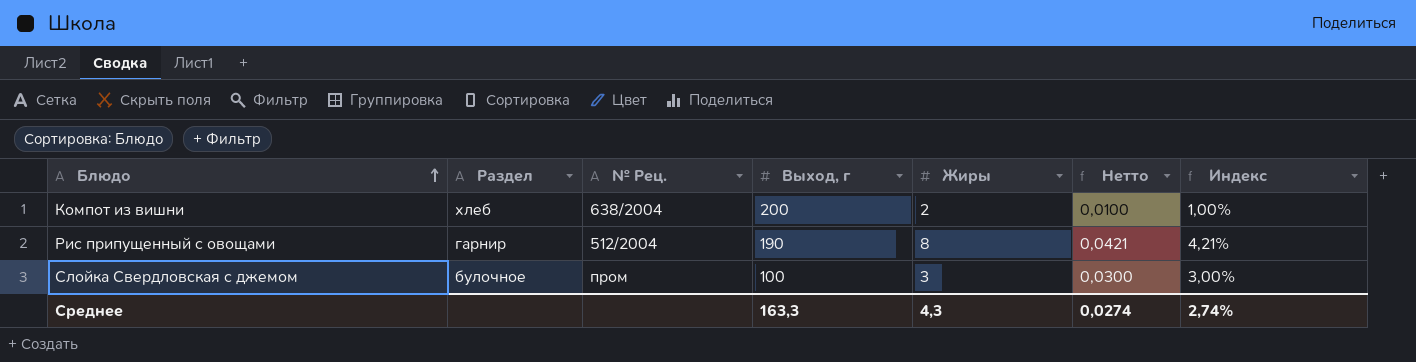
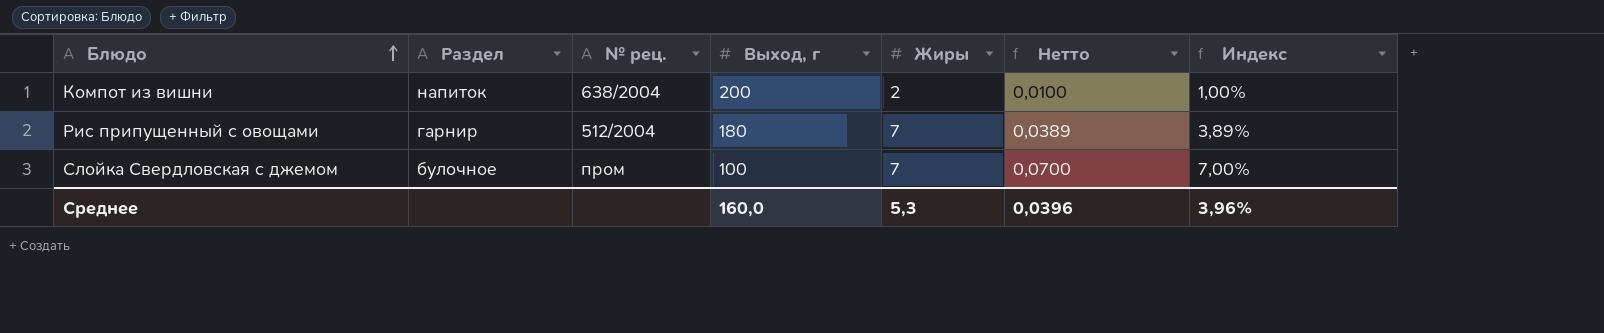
column name: № Рец. -> № рец.
Компот из вишни | Раздел: хлеб -> напиток
Рис припущенный с овощами | Выход, г: 190 -> 180
Рис припущенный с овощами | Жиры: 8 -> 7
Рис припущенный с овощами | Нетто: 0,0421 -> 0,0389
Рис припущенный с овощами | Индекс: 4,21% -> 3,89%
Слойка Свердловская с джемом | Жиры: 3 -> 7
Слойка Свердловская с джемом | Нетто: 0,0300 -> 0,0700
Слойка Свердловская с джемом | Индекс: 3,00% -> 7,00%
Среднее | Выход, г: 163,3 -> 160,0
Среднее | Жиры: 4,3 -> 5,3
Среднее | Нетто: 0,0274 -> 0,0396
Среднее | Индекс: 2,74% -> 3,96%

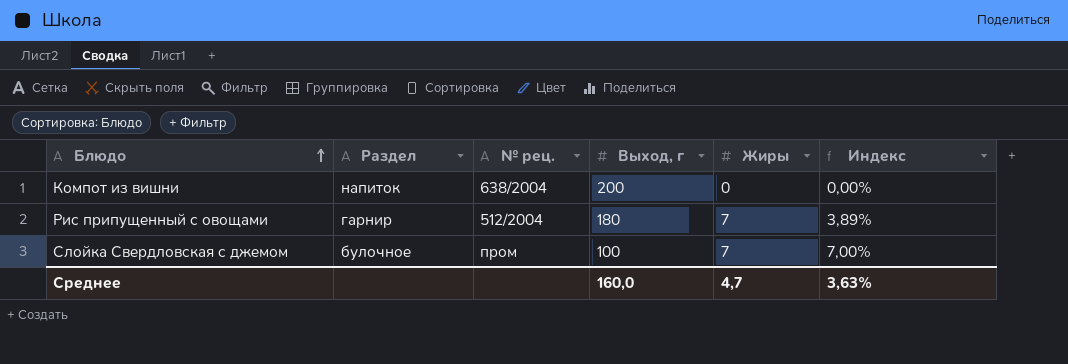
column Нетто | formula: [Жиры] / [Выход, г] -> none
Компот из вишни | Жиры: 2 -> 0
Компот из вишни | Индекс: 1,00% -> 0,00%
Среднее | Жиры: 5,3 -> 4,7
Среднее | Индекс: 3,96% -> 3,63%

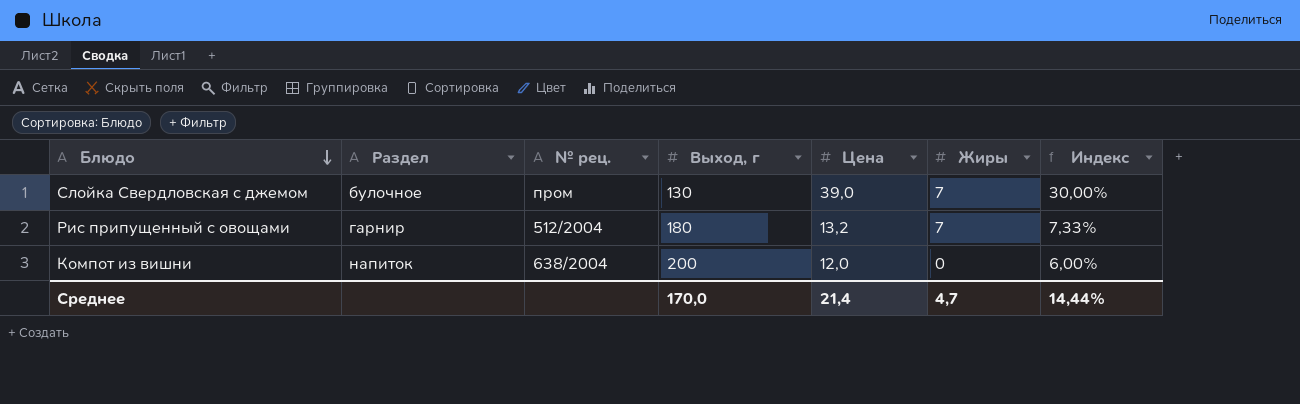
row order: Блюдо ascending -> Блюдо descending
column Цена | position: none -> 5
column Индекс | formula: [Жиры] / [Выход, г] -> [Цена] / [Выход, г]
Слойка Свердловская с джемом | Выход, г: 100 -> 130
Среднее | Выход, г: 160,0 -> 170,0
Среднее | Индекс: 3,63% -> 14,44%

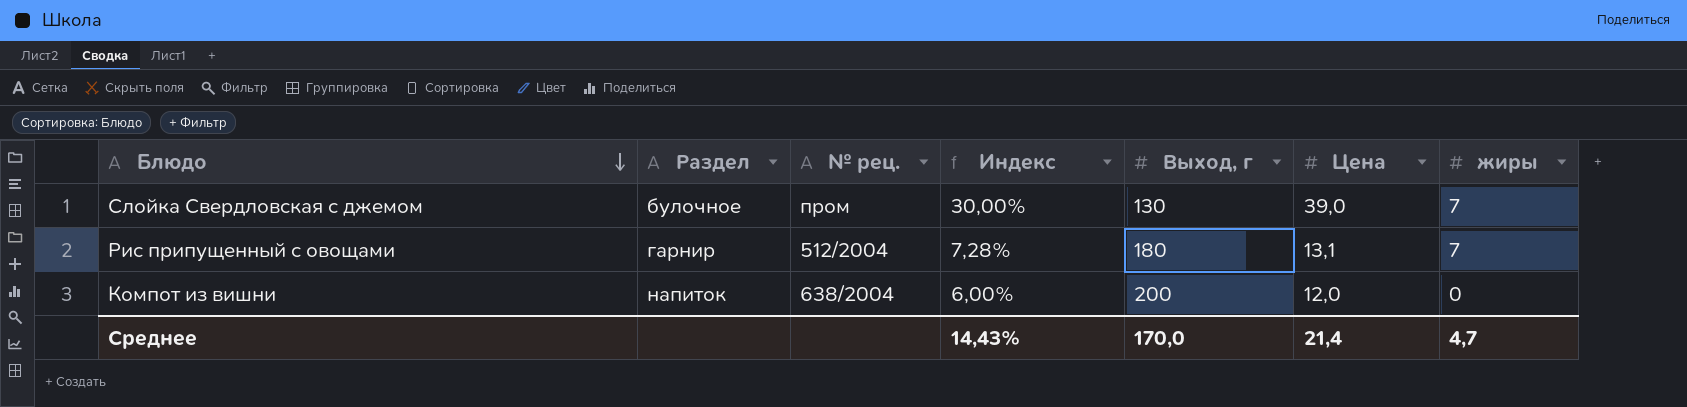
column Индекс | position: 7 -> 4
column name: Жиры -> жиры
Рис припущенный с овощами | Индекс: 7,33% -> 7,28%
Рис припущенный с овощами | Цена: 13,2 -> 13,1
Среднее | Индекс: 14,44% -> 14,43%

